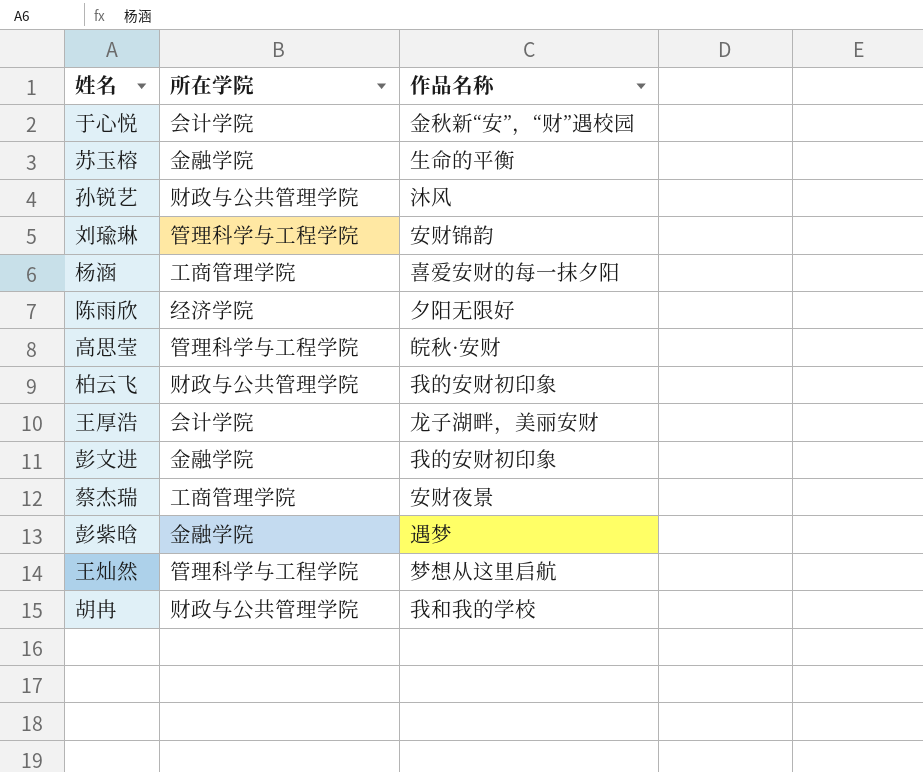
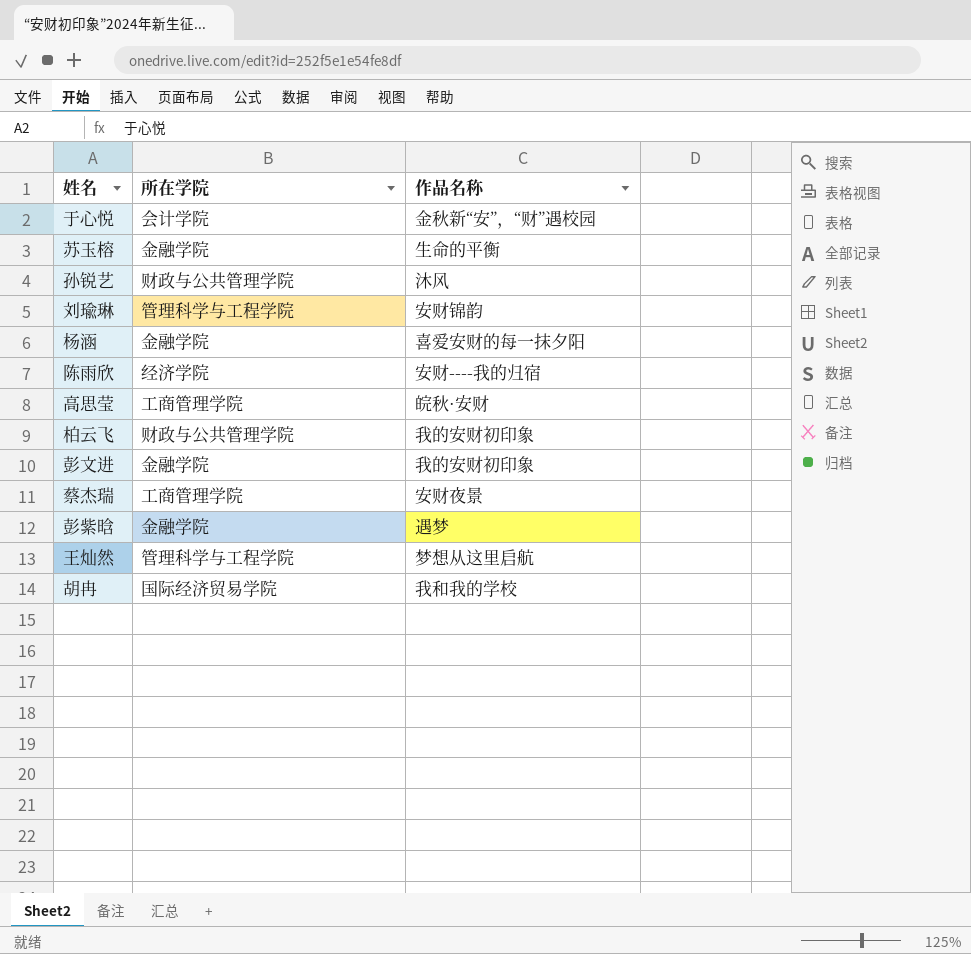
row 王厚浩: 会计学院 | 龙子湖畔，美丽安财 -> none
杨涵 | 所在学院: 工商管理学院 -> 金融学院
陈雨欣 | 作品名称: 夕阳无限好 -> 安财----我的归宿
高思莹 | 所在学院: 管理科学与工程学院 -> 工商管理学院
胡冉 | 所在学院: 财政与公共管理学院 -> 国际经济贸易学院

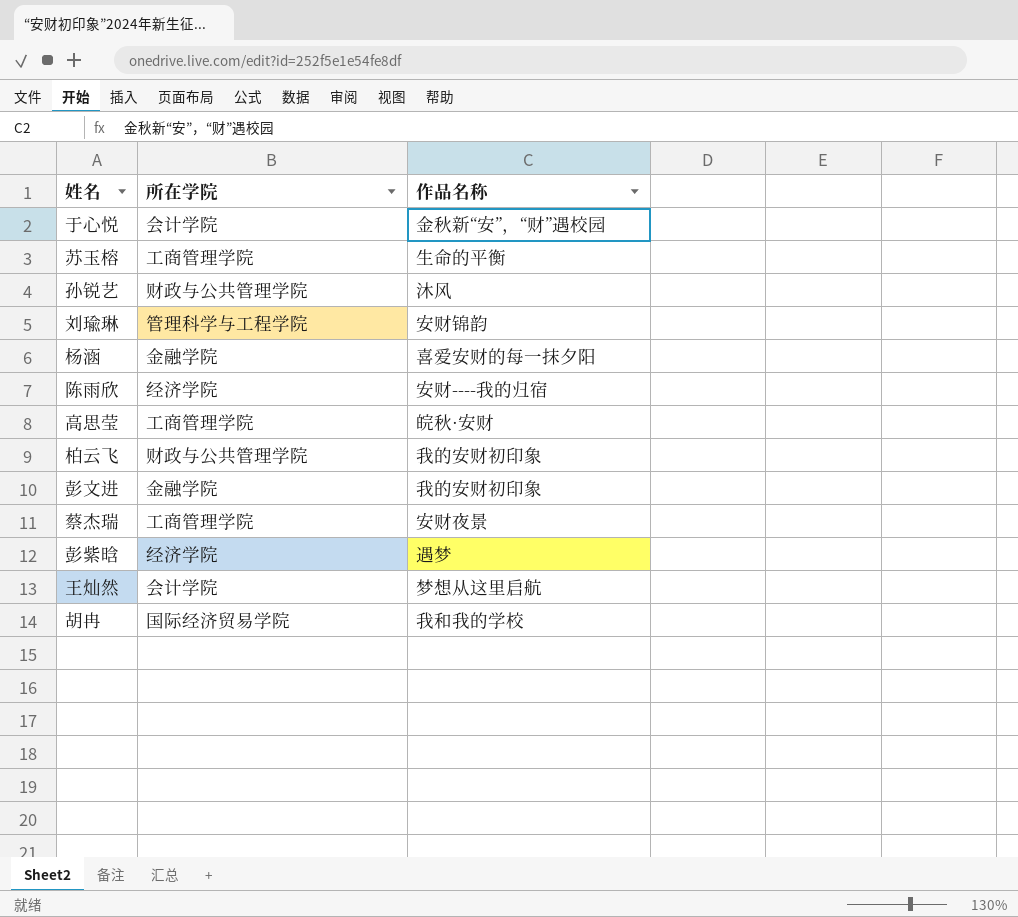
苏玉榕 | 所在学院: 金融学院 -> 工商管理学院
彭紫晗 | 所在学院: 金融学院 -> 经济学院
王灿然 | 所在学院: 管理科学与工程学院 -> 会计学院

